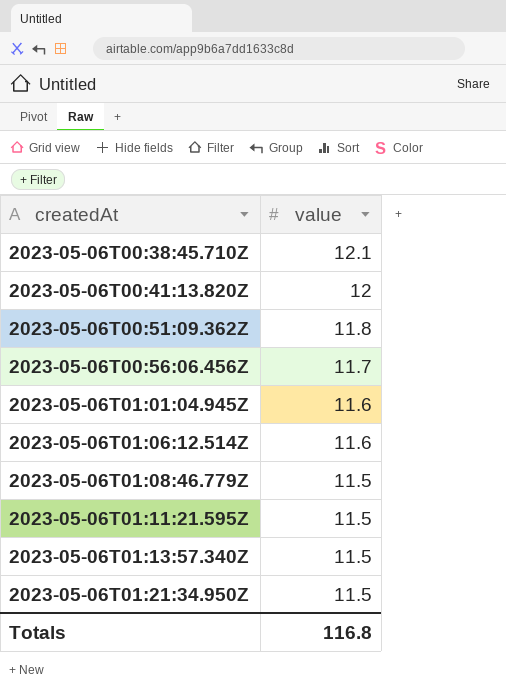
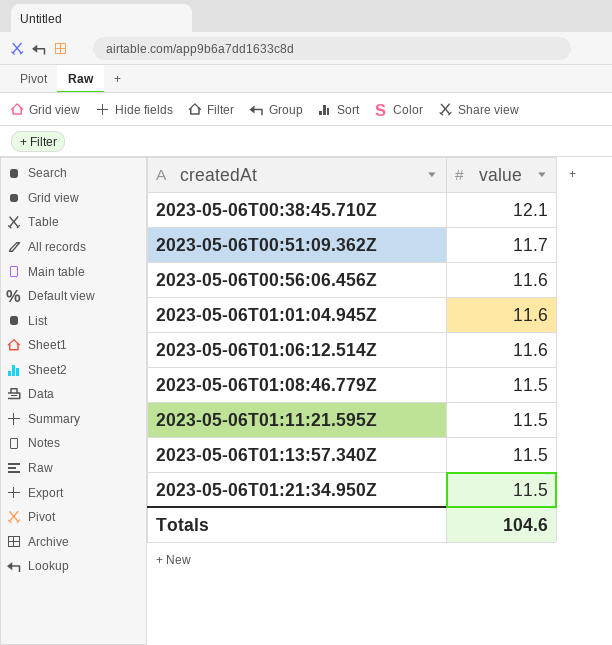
row 2023-05-06T00:41:13.820Z: 12 -> none
2023-05-06T00:51:09.362Z | value: 11.8 -> 11.7
2023-05-06T00:56:06.456Z | value: 11.7 -> 11.6
Totals | value: 116.8 -> 104.6

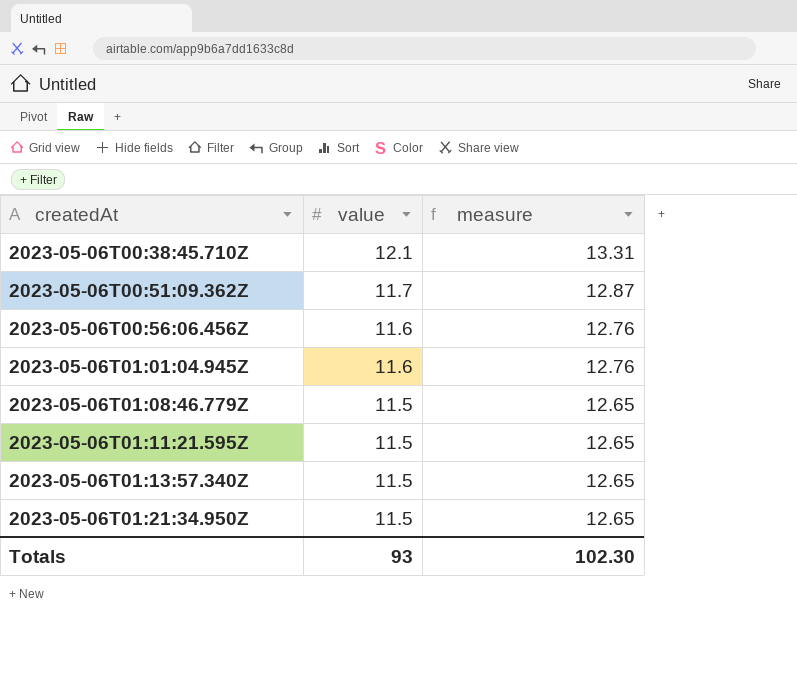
column measure | formula: none -> [value] * 1.1
row 2023-05-06T01:06:12.514Z: 11.6 -> none
Totals | value: 104.6 -> 93

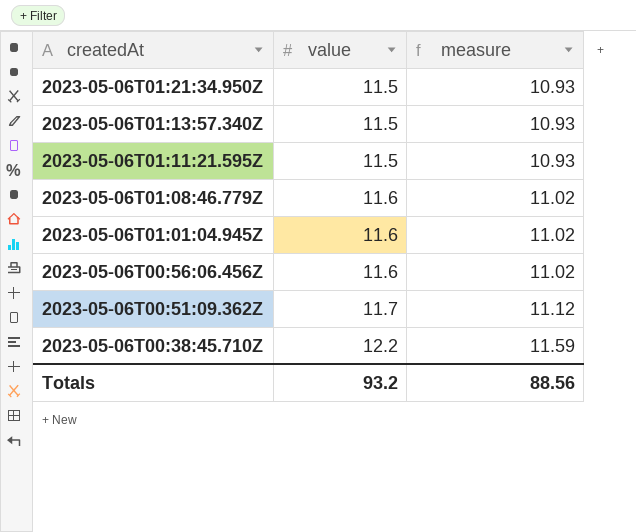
row order: createdAt ascending -> createdAt descending
column measure | formula: [value] * 1.1 -> [value] * 0.95
2023-05-06T01:08:46.779Z | value: 11.5 -> 11.6
2023-05-06T00:38:45.710Z | value: 12.1 -> 12.2
Totals | value: 93 -> 93.2
Totals | measure: 102.30 -> 88.56

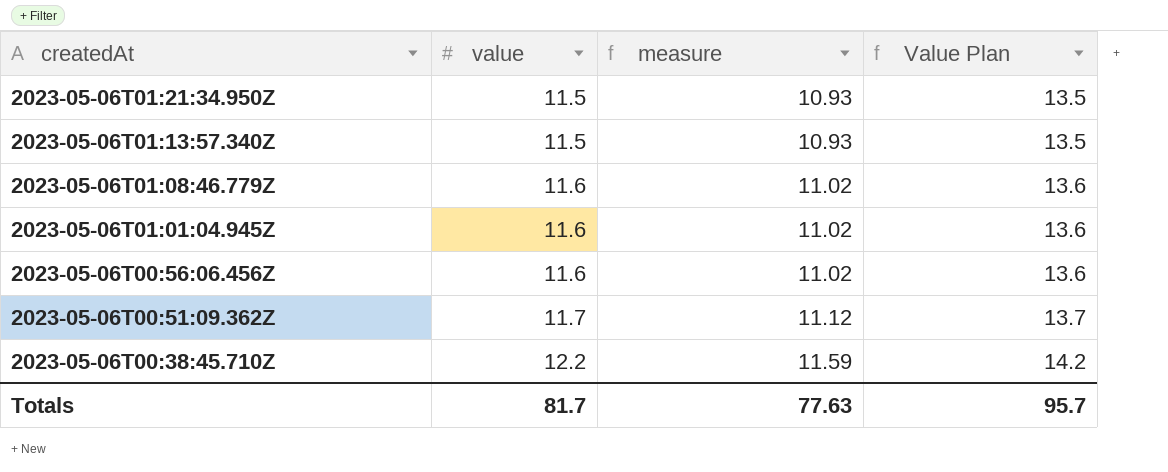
column Value Plan | formula: none -> [value] + 2
row 2023-05-06T01:11:21.595Z: 11.5 | 10.93 -> none
Totals | value: 93.2 -> 81.7
Totals | measure: 88.56 -> 77.63

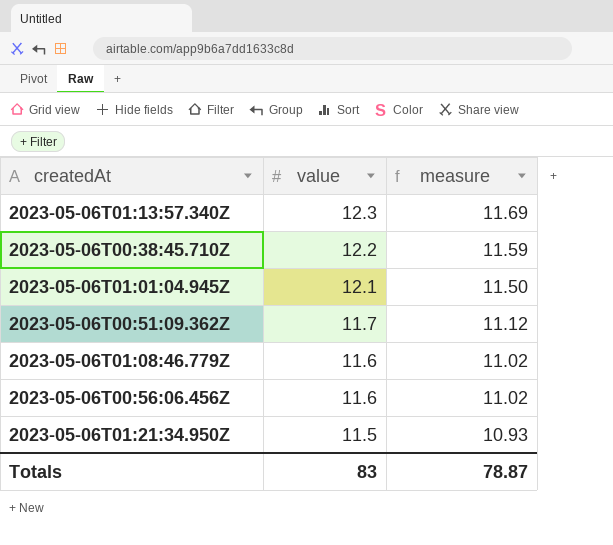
row order: createdAt descending -> value descending
column Value Plan | formula: [value] + 2 -> none
2023-05-06T01:13:57.340Z | value: 11.5 -> 12.3
2023-05-06T01:13:57.340Z | measure: 10.93 -> 11.69
2023-05-06T01:01:04.945Z | value: 11.6 -> 12.1
2023-05-06T01:01:04.945Z | measure: 11.02 -> 11.50
Totals | value: 81.7 -> 83
Totals | measure: 77.63 -> 78.87

